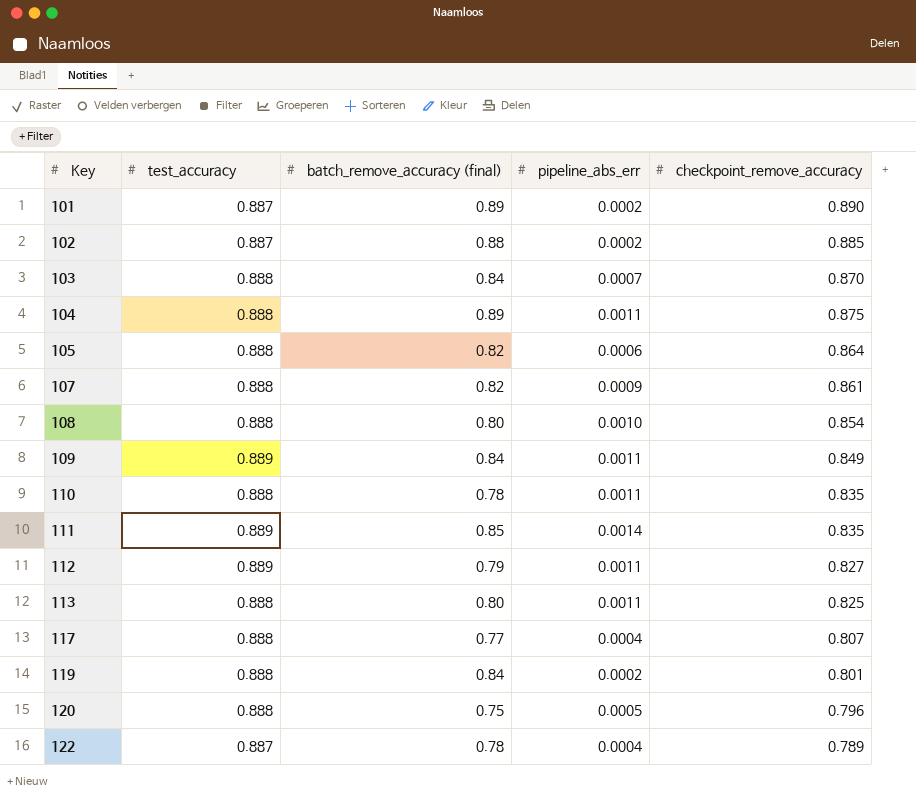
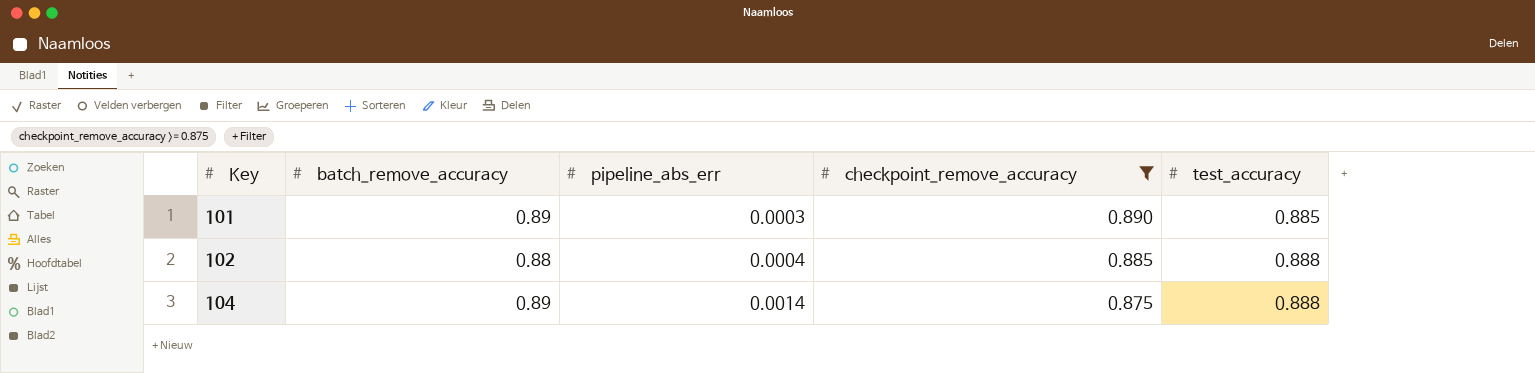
filter: none -> checkpoint_remove_accuracy >= 0.875
column name: batch_remove_accuracy (final) -> batch_remove_accuracy
column test_accuracy | position: 2 -> 5
101 | pipeline_abs_err: 0.0002 -> 0.0003
101 | test_accuracy: 0.887 -> 0.885
102 | pipeline_abs_err: 0.0002 -> 0.0004
102 | test_accuracy: 0.887 -> 0.888
104 | pipeline_abs_err: 0.0011 -> 0.0014

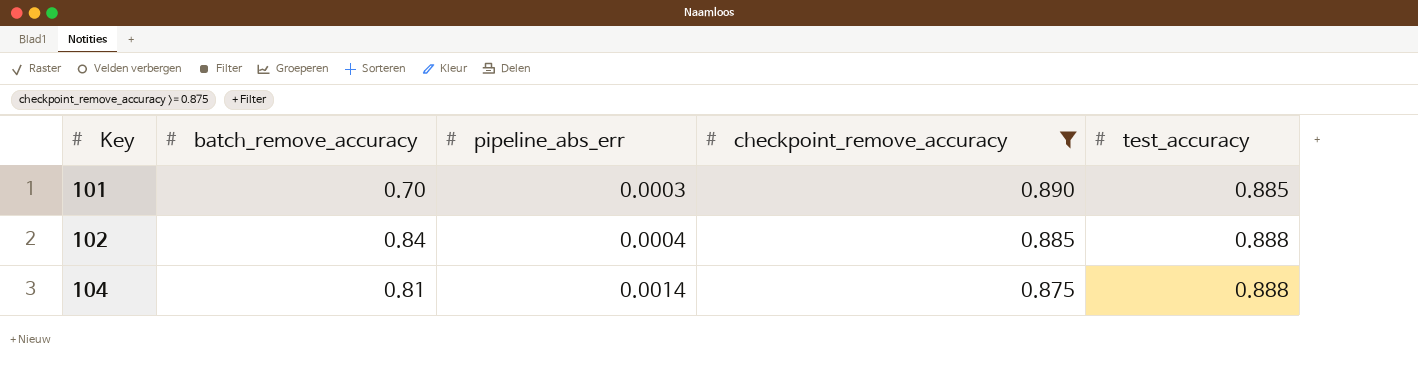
101 | batch_remove_accuracy: 0.89 -> 0.70
102 | batch_remove_accuracy: 0.88 -> 0.84
104 | batch_remove_accuracy: 0.89 -> 0.81

